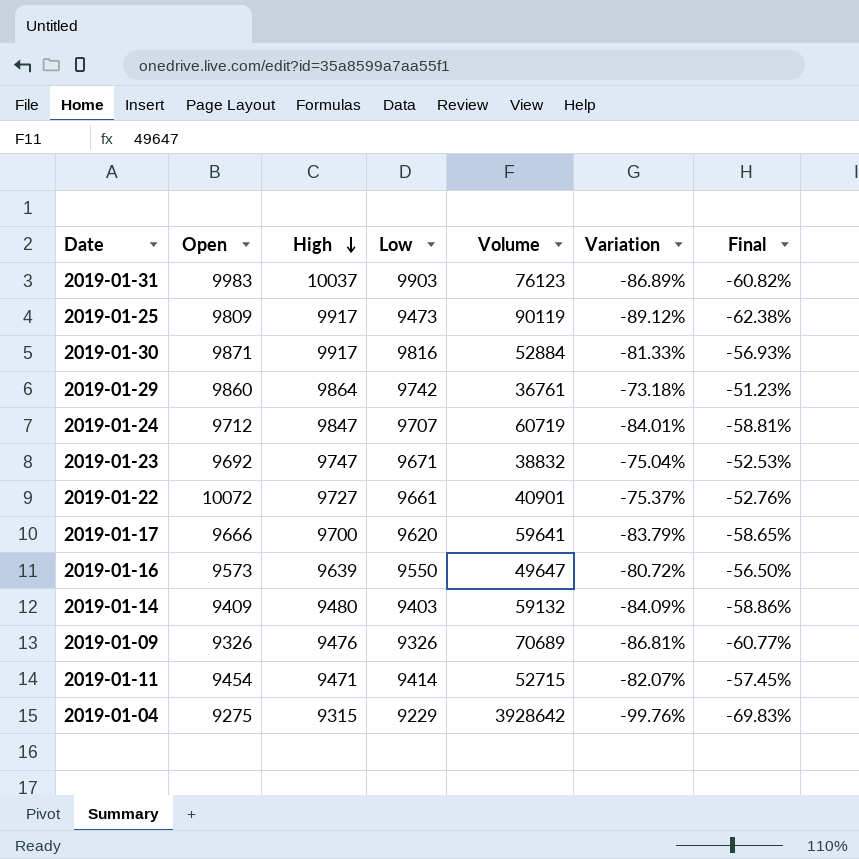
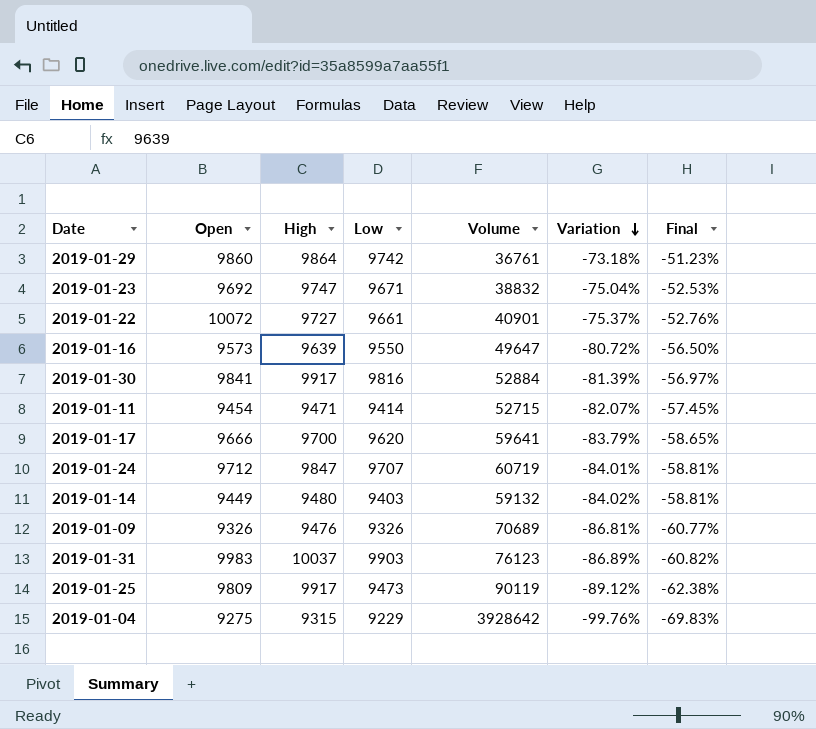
row order: High descending -> Variation descending
2019-01-30 | Open: 9871 -> 9841
2019-01-30 | Variation: -81.33% -> -81.39%
2019-01-30 | Final: -56.93% -> -56.97%
2019-01-14 | Open: 9409 -> 9449
2019-01-14 | Variation: -84.09% -> -84.02%
2019-01-14 | Final: -58.86% -> -58.81%

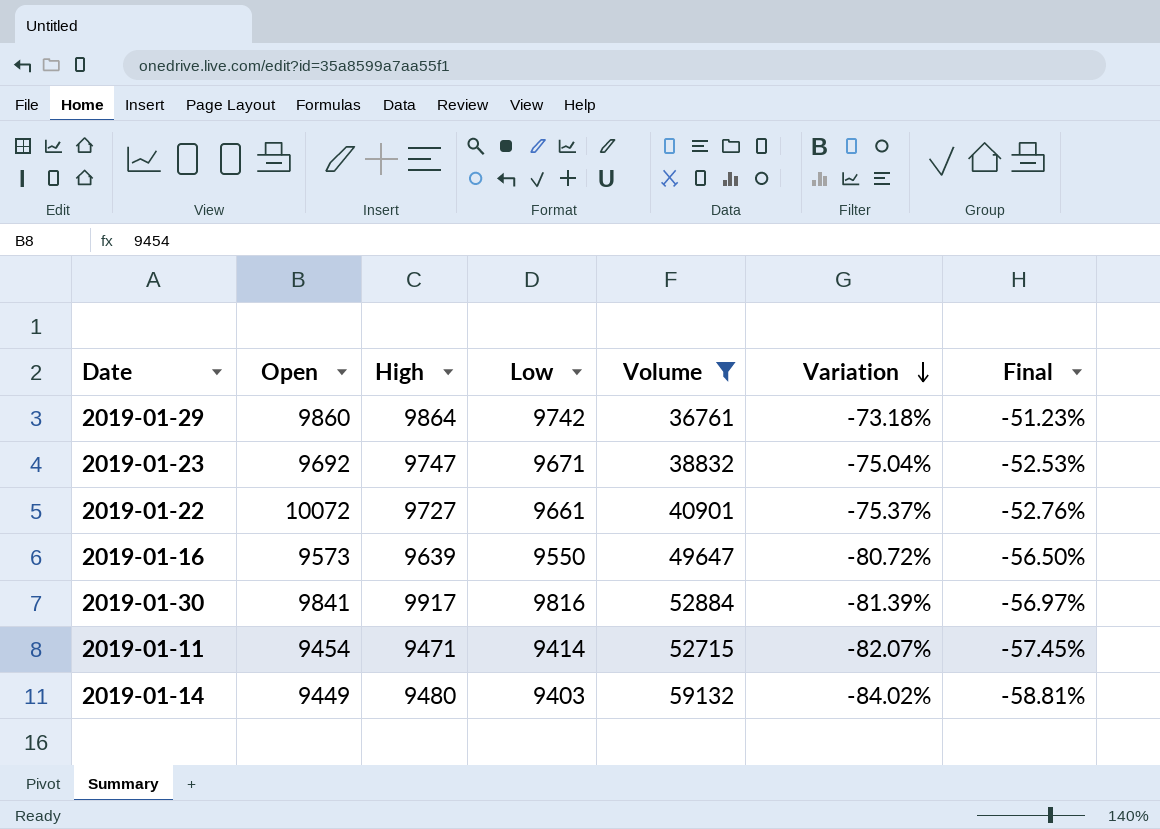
filter: none -> Volume <= 59132

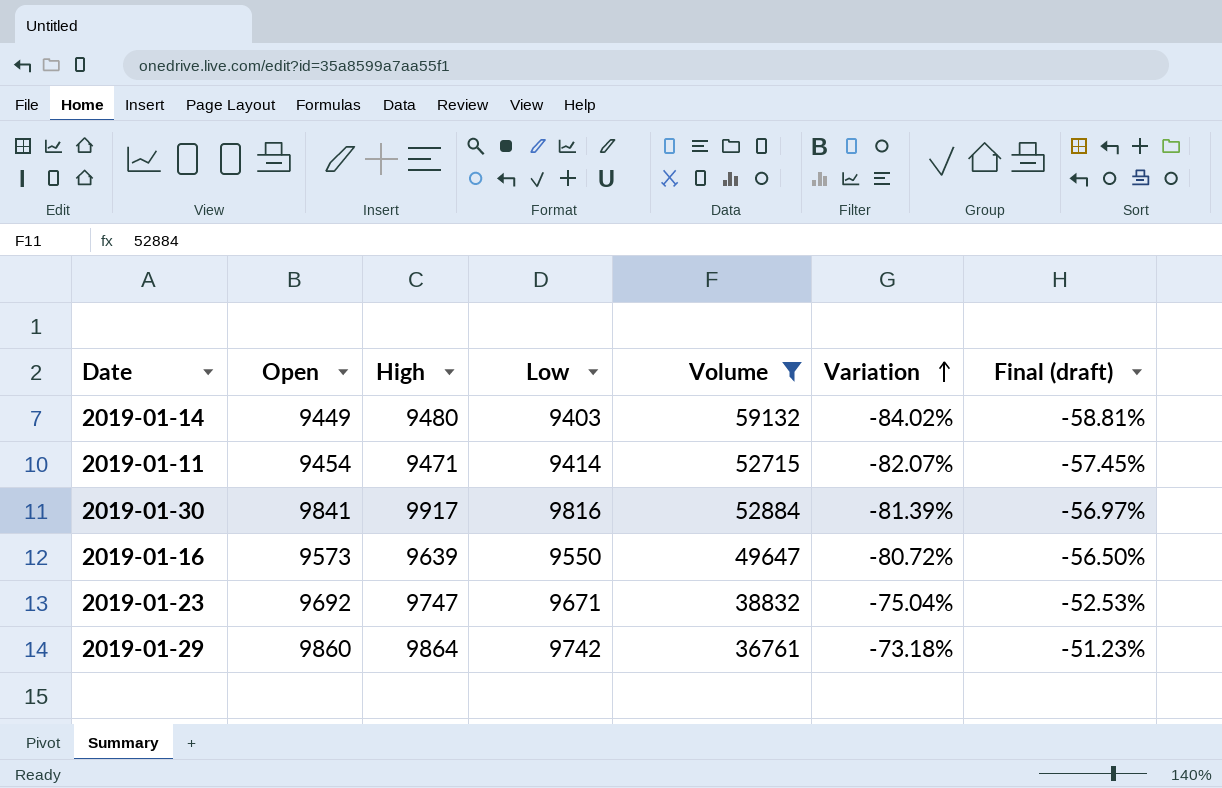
row order: Variation descending -> Variation ascending
column name: Final -> Final (draft)
row 2019-01-22: 10072 | 9727 | 9661 | 40901 | -75.37% | -52.76% -> none

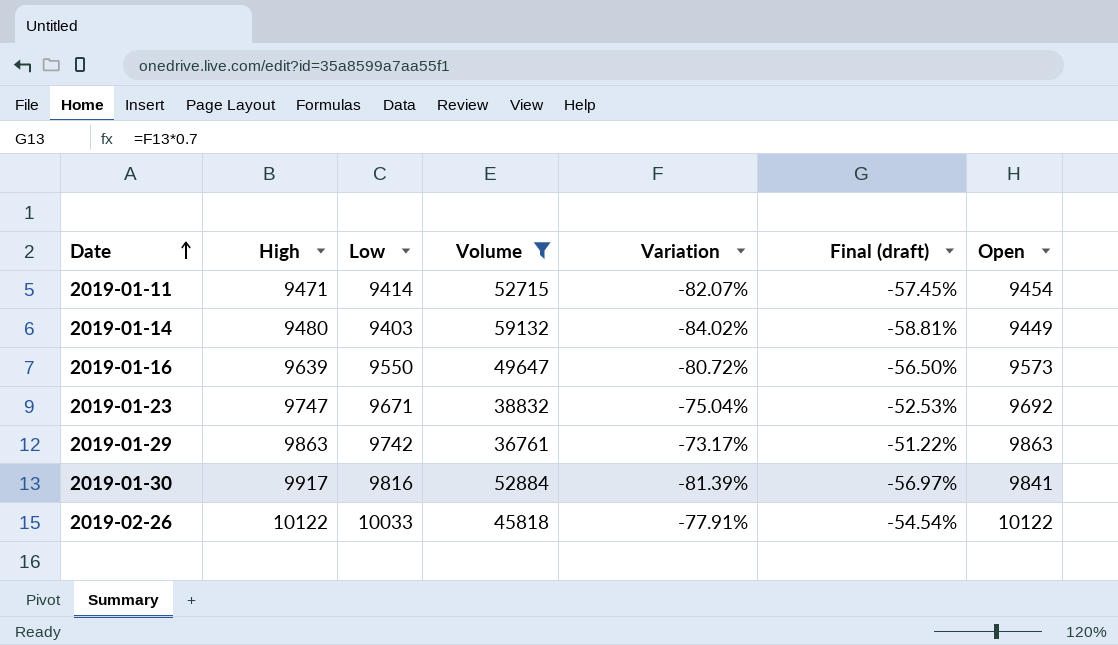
row order: Variation ascending -> Date ascending
column Open | position: 2 -> 7
2019-01-29 | High: 9864 -> 9863
2019-01-29 | Variation: -73.18% -> -73.17%
2019-01-29 | Final (draft): -51.23% -> -51.22%
2019-01-29 | Open: 9860 -> 9863
row 2019-02-26: none -> 10122 | 10033 | 45818 | -77.91% | -54.54% | 10122

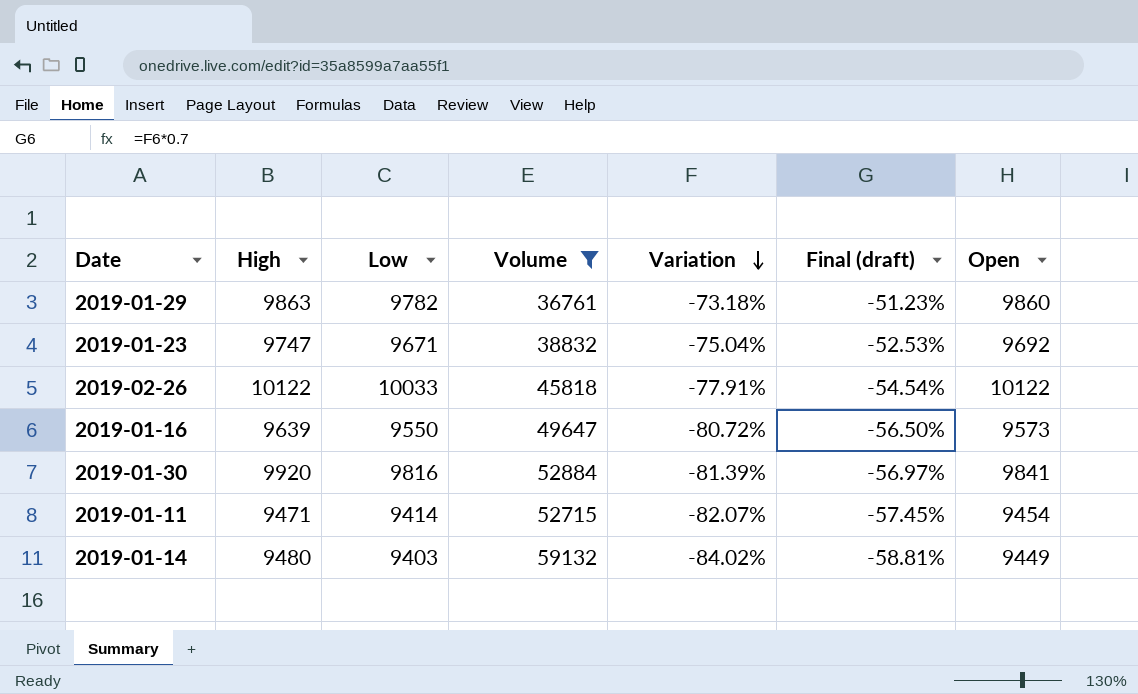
row order: Date ascending -> Variation descending
2019-01-29 | Low: 9742 -> 9782
2019-01-29 | Variation: -73.17% -> -73.18%
2019-01-29 | Final (draft): -51.22% -> -51.23%
2019-01-29 | Open: 9863 -> 9860
2019-01-30 | High: 9917 -> 9920

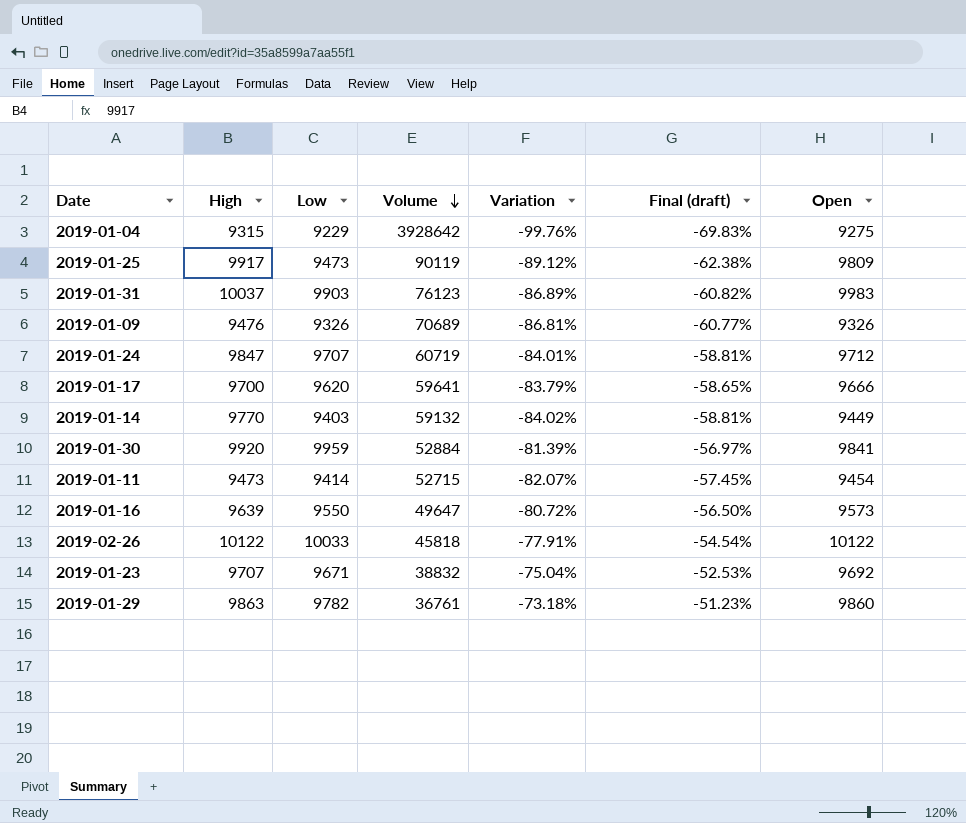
filter: Volume <= 59132 -> none
row order: Variation descending -> Volume descending
2019-01-14 | High: 9480 -> 9770
2019-01-30 | Low: 9816 -> 9959
2019-01-11 | High: 9471 -> 9473
2019-01-23 | High: 9747 -> 9707

